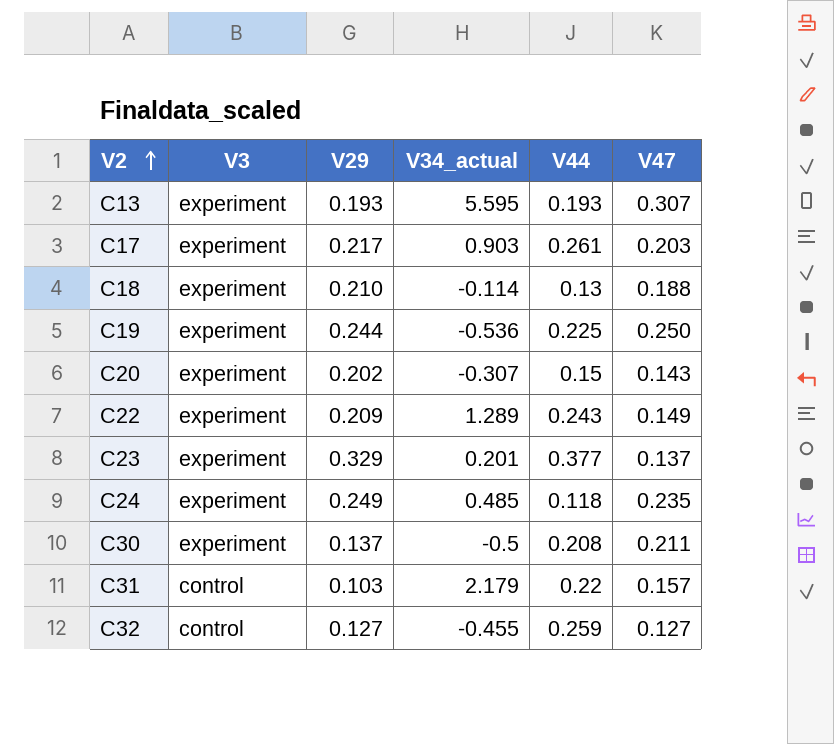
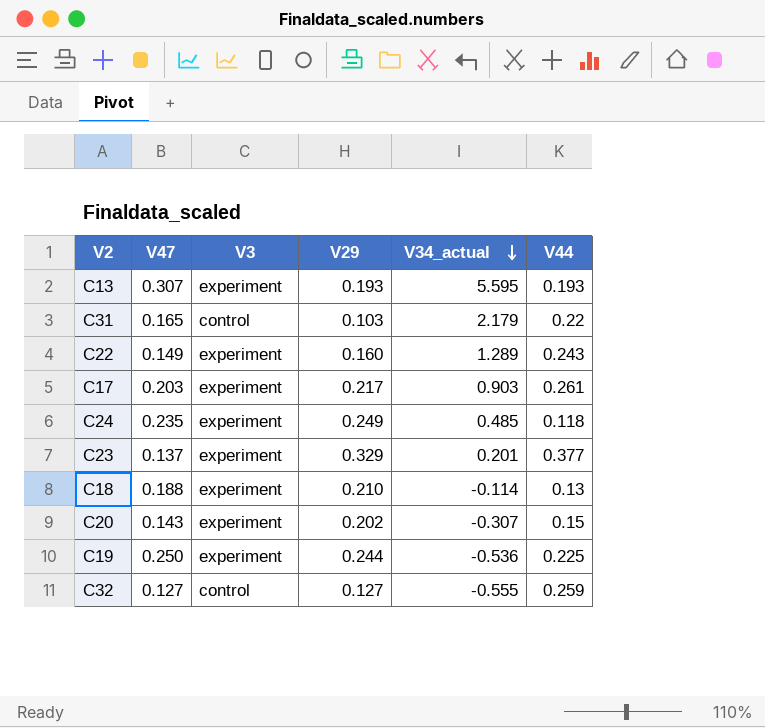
row order: V2 ascending -> V34_actual descending
column V47 | position: 6 -> 2
row C30: experiment | 0.137 | -0.5 | 0.208 | 0.211 -> none
C31 | V47: 0.157 -> 0.165
C22 | V29: 0.209 -> 0.160
C32 | V34_actual: -0.455 -> -0.555

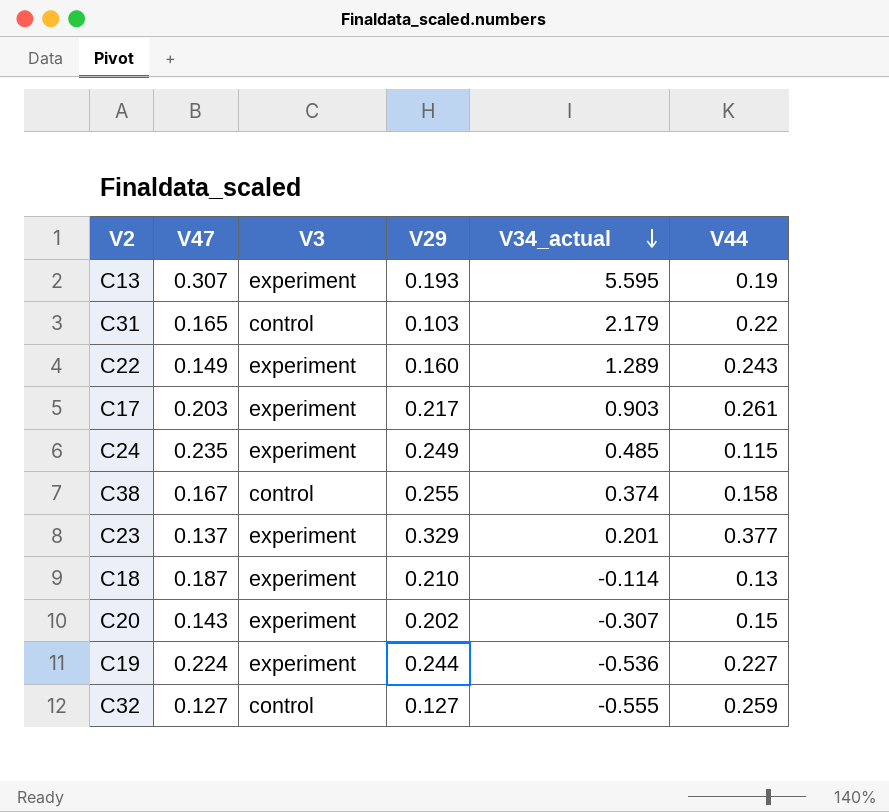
C13 | V44: 0.193 -> 0.19
C24 | V44: 0.118 -> 0.115
row C38: none -> 0.167 | control | 0.255 | 0.374 | 0.158
C18 | V47: 0.188 -> 0.187
C19 | V47: 0.250 -> 0.224
C19 | V44: 0.225 -> 0.227

